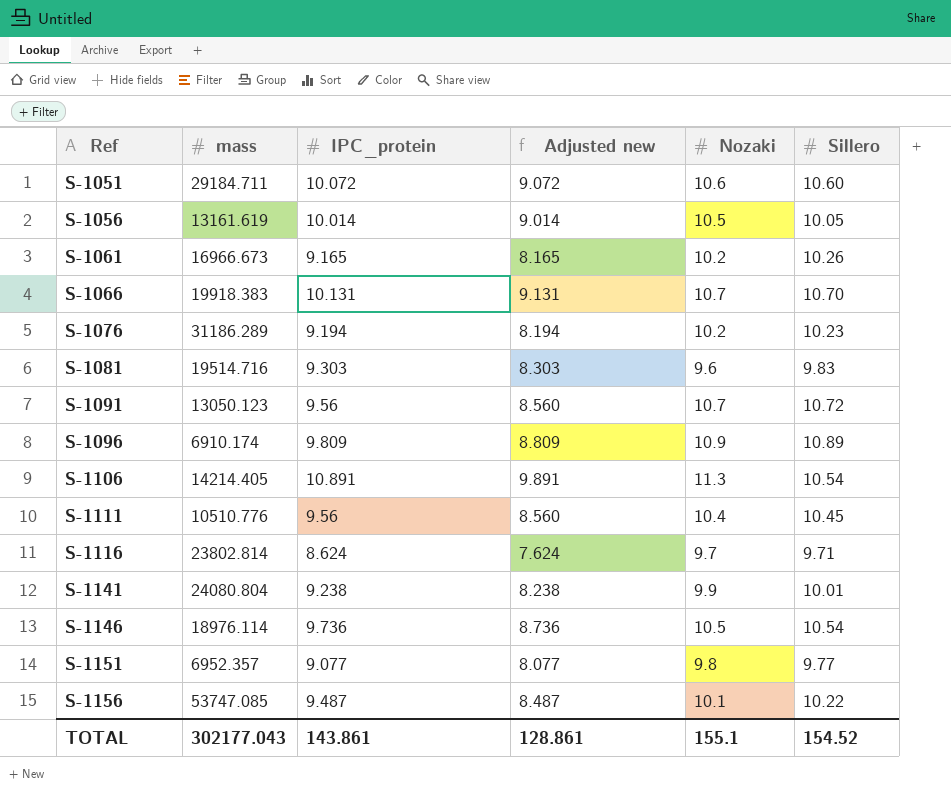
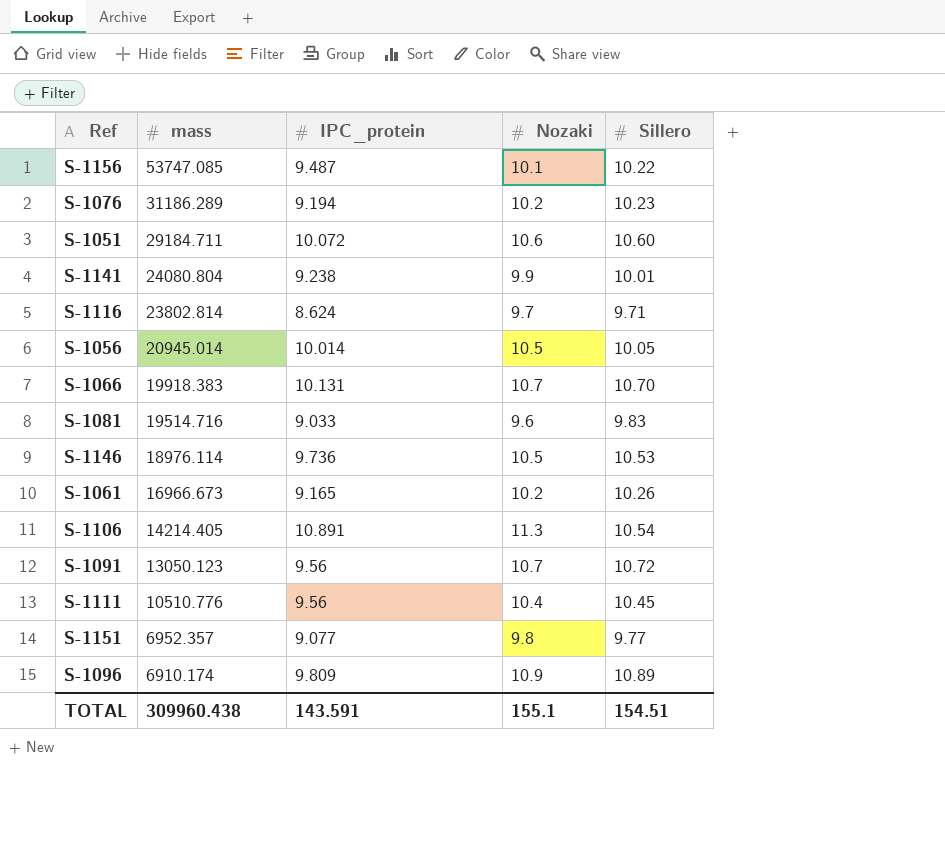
row order: Ref ascending -> mass descending
column Adjusted new | formula: [IPC_protein] - 1 -> none
S-1056 | mass: 13161.619 -> 20945.014
S-1081 | IPC_protein: 9.303 -> 9.033
S-1146 | Sillero: 10.54 -> 10.53
TOTAL | mass: 302177.043 -> 309960.438
TOTAL | IPC_protein: 143.861 -> 143.591
TOTAL | Sillero: 154.52 -> 154.51

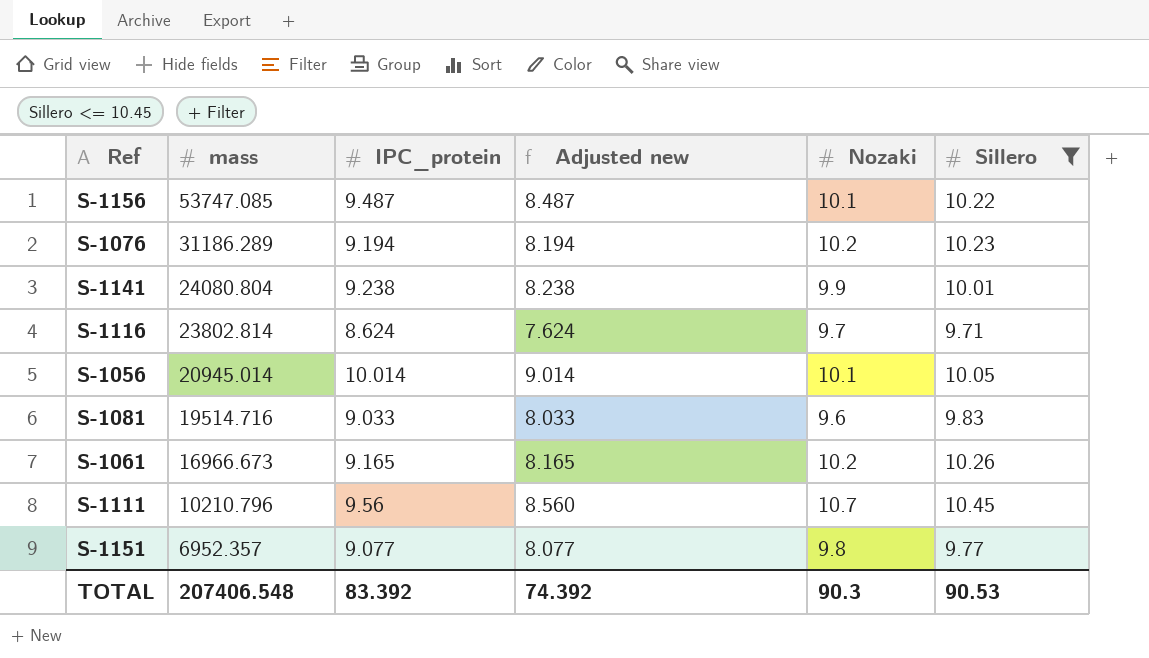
filter: none -> Sillero <= 10.45
column Adjusted new | formula: none -> [IPC_protein] - 1
S-1056 | Nozaki: 10.5 -> 10.1
S-1111 | mass: 10510.776 -> 10210.796
S-1111 | Nozaki: 10.4 -> 10.7
TOTAL | mass: 309960.438 -> 207406.548
TOTAL | IPC_protein: 143.591 -> 83.392
TOTAL | Nozaki: 155.1 -> 90.3
TOTAL | Sillero: 154.51 -> 90.53

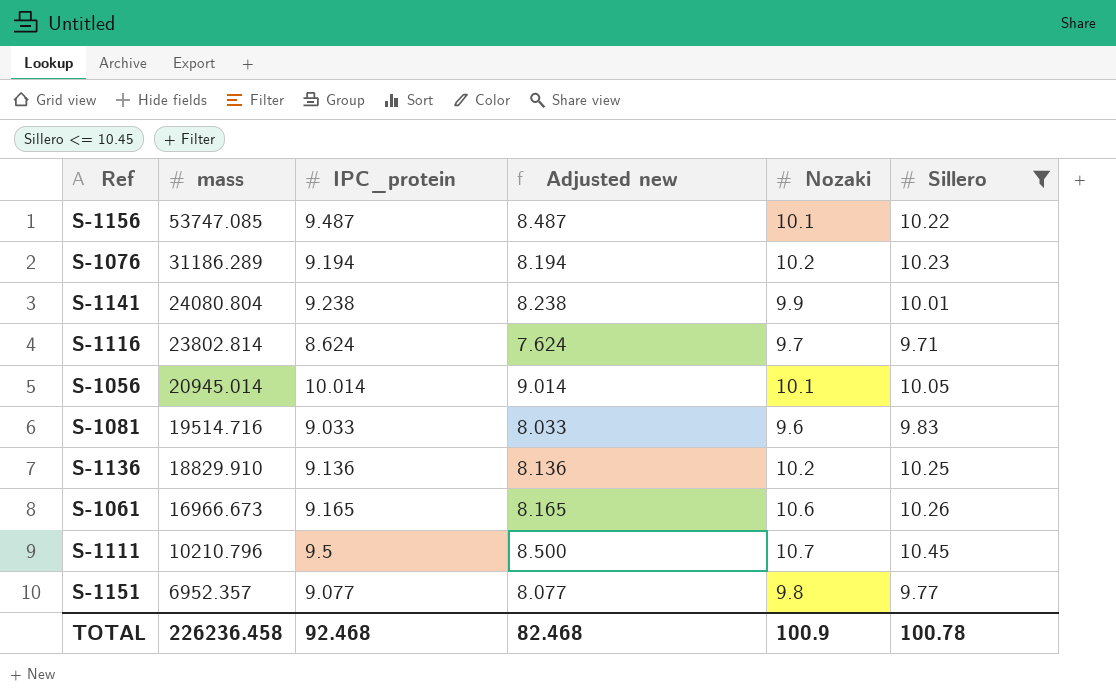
row S-1136: none -> 18829.910 | 9.136 | 8.136 | 10.2 | 10.25
S-1061 | Nozaki: 10.2 -> 10.6
S-1111 | IPC_protein: 9.56 -> 9.5
S-1111 | Adjusted new: 8.560 -> 8.500
TOTAL | mass: 207406.548 -> 226236.458
TOTAL | IPC_protein: 83.392 -> 92.468
TOTAL | Adjusted new: 74.392 -> 82.468
TOTAL | Nozaki: 90.3 -> 100.9
TOTAL | Sillero: 90.53 -> 100.78

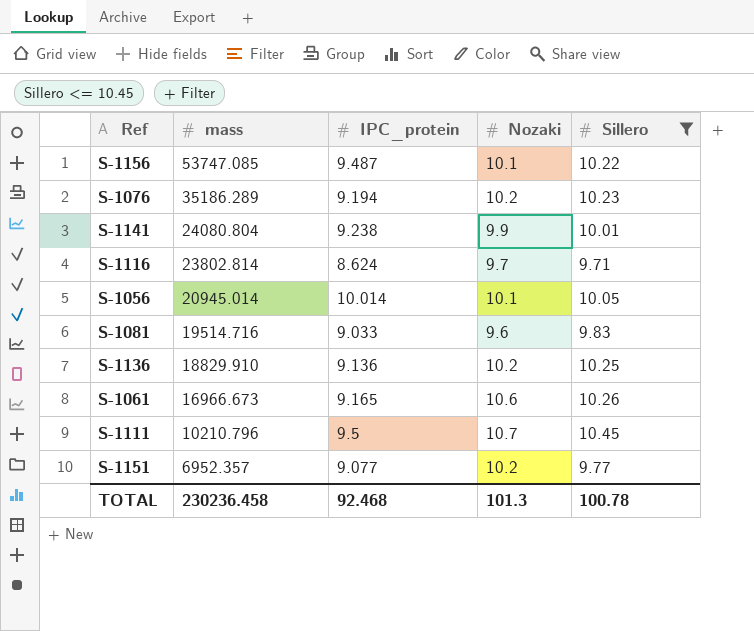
column Adjusted new | formula: [IPC_protein] - 1 -> none
S-1076 | mass: 31186.289 -> 35186.289
S-1151 | Nozaki: 9.8 -> 10.2
TOTAL | mass: 226236.458 -> 230236.458
TOTAL | Nozaki: 100.9 -> 101.3

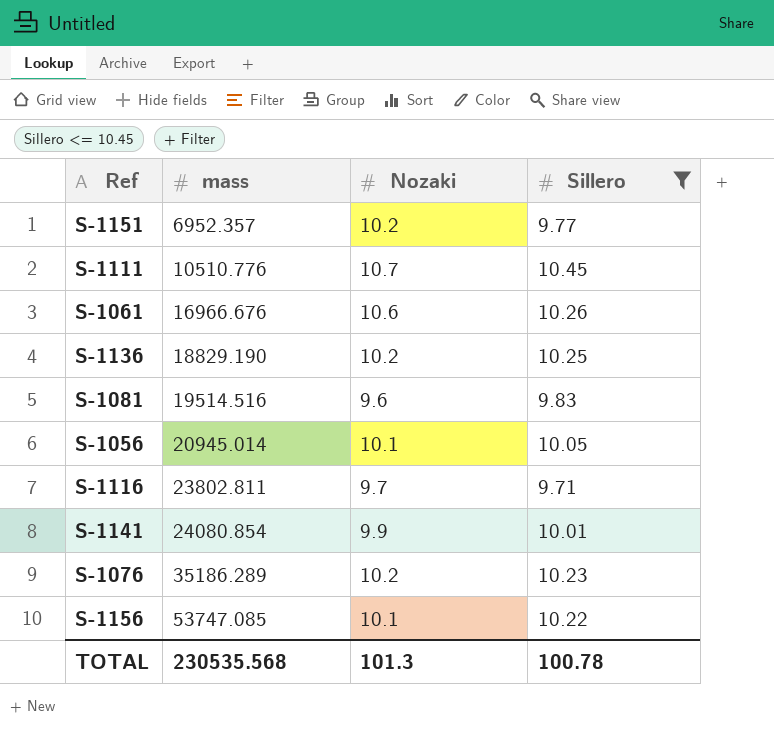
row order: mass descending -> mass ascending
column IPC_protein | position: 3 -> none
S-1111 | mass: 10210.796 -> 10510.776
S-1061 | mass: 16966.673 -> 16966.676
S-1136 | mass: 18829.910 -> 18829.190
S-1081 | mass: 19514.716 -> 19514.516
S-1116 | mass: 23802.814 -> 23802.811
S-1141 | mass: 24080.804 -> 24080.854
TOTAL | mass: 230236.458 -> 230535.568

